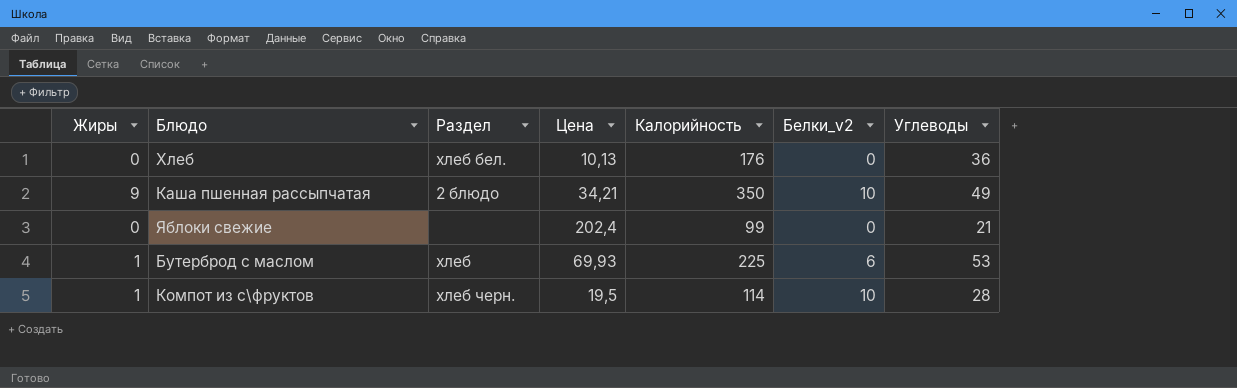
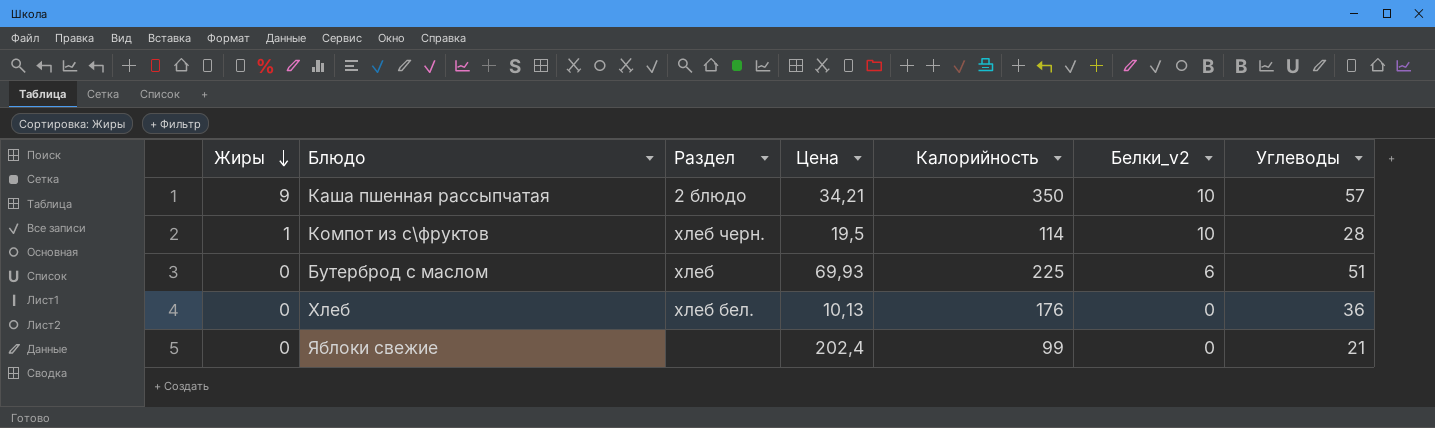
row order: none -> Жиры descending
Каша пшенная рассыпчатая | Углеводы: 49 -> 57
Бутерброд с маслом | Жиры: 1 -> 0
Бутерброд с маслом | Углеводы: 53 -> 51

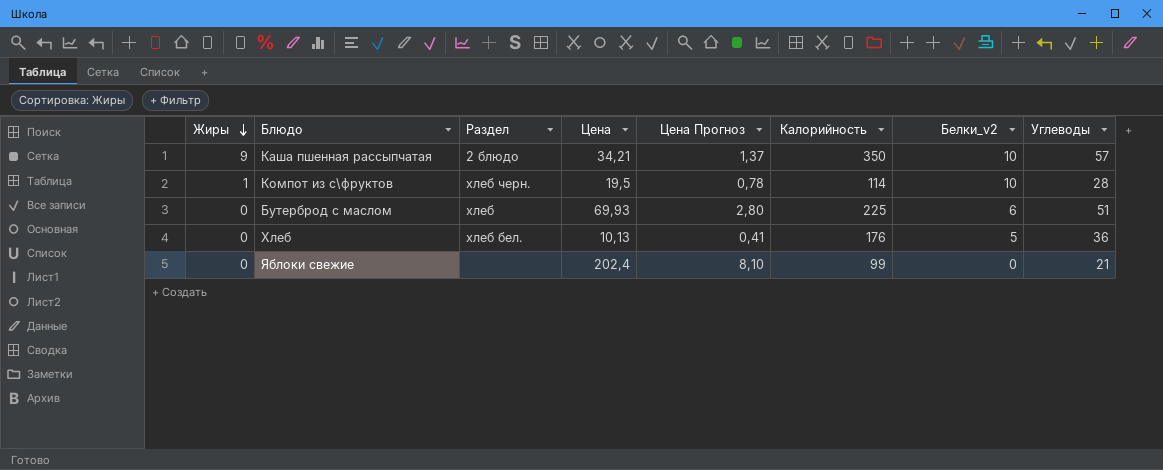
column Цена Прогноз | formula: none -> [Цена] * 0,04
Хлеб | Белки_v2: 0 -> 5

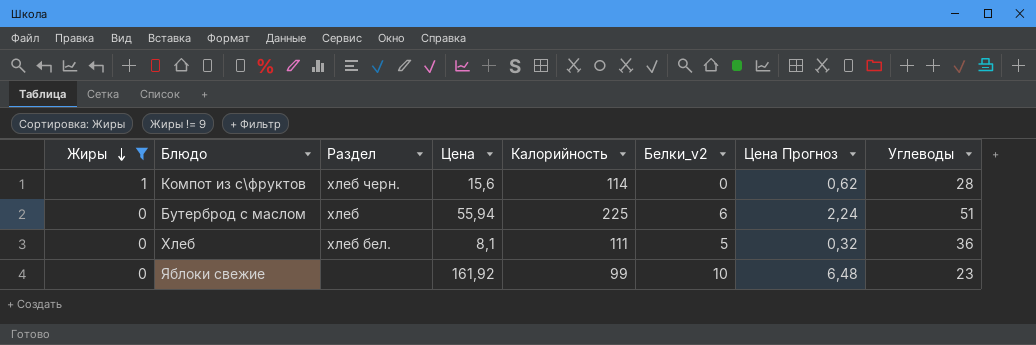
filter: none -> Жиры != 9
column Цена Прогноз | position: 5 -> 7
Компот из с\фруктов | Цена: 19,5 -> 15,6
Компот из с\фруктов | Белки_v2: 10 -> 0
Компот из с\фруктов | Цена Прогноз: 0,78 -> 0,62
Бутерброд с маслом | Цена: 69,93 -> 55,94
Бутерброд с маслом | Цена Прогноз: 2,80 -> 2,24
Хлеб | Цена: 10,13 -> 8,1
Хлеб | Калорийность: 176 -> 111
Хлеб | Цена Прогноз: 0,41 -> 0,32
Яблоки свежие | Цена: 202,4 -> 161,92
Яблоки свежие | Белки_v2: 0 -> 10
Яблоки свежие | Цена Прогноз: 8,10 -> 6,48
Яблоки свежие | Углеводы: 21 -> 23

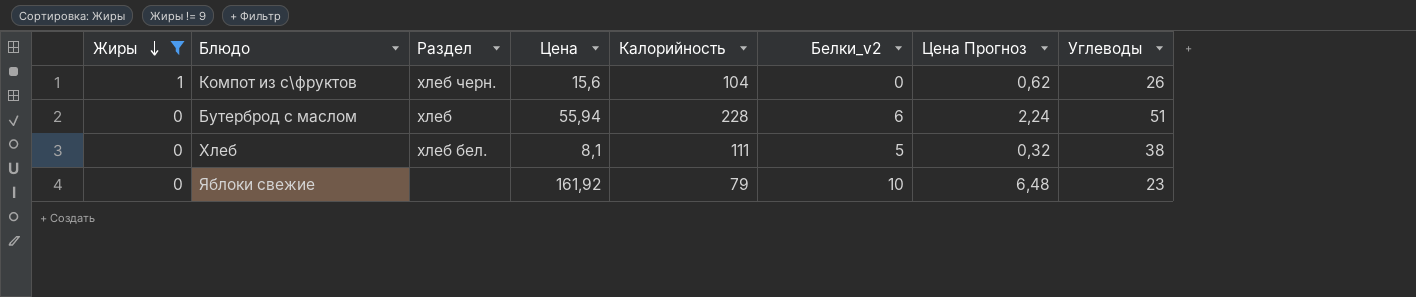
Компот из с\фруктов | Калорийность: 114 -> 104
Компот из с\фруктов | Углеводы: 28 -> 26
Бутерброд с маслом | Калорийность: 225 -> 228
Хлеб | Углеводы: 36 -> 38
Яблоки свежие | Калорийность: 99 -> 79

